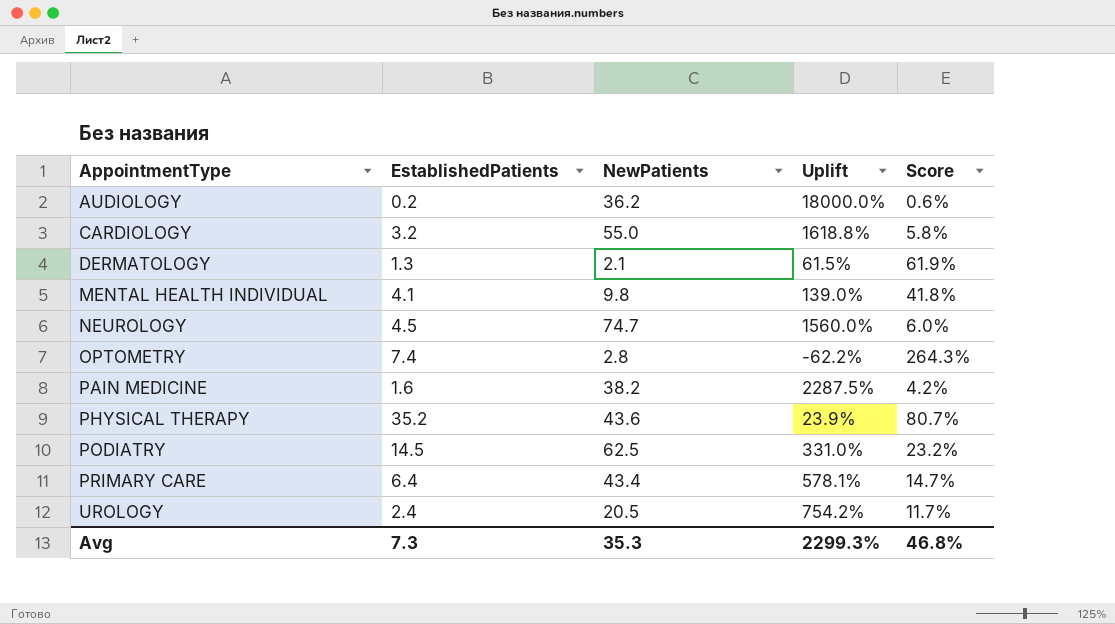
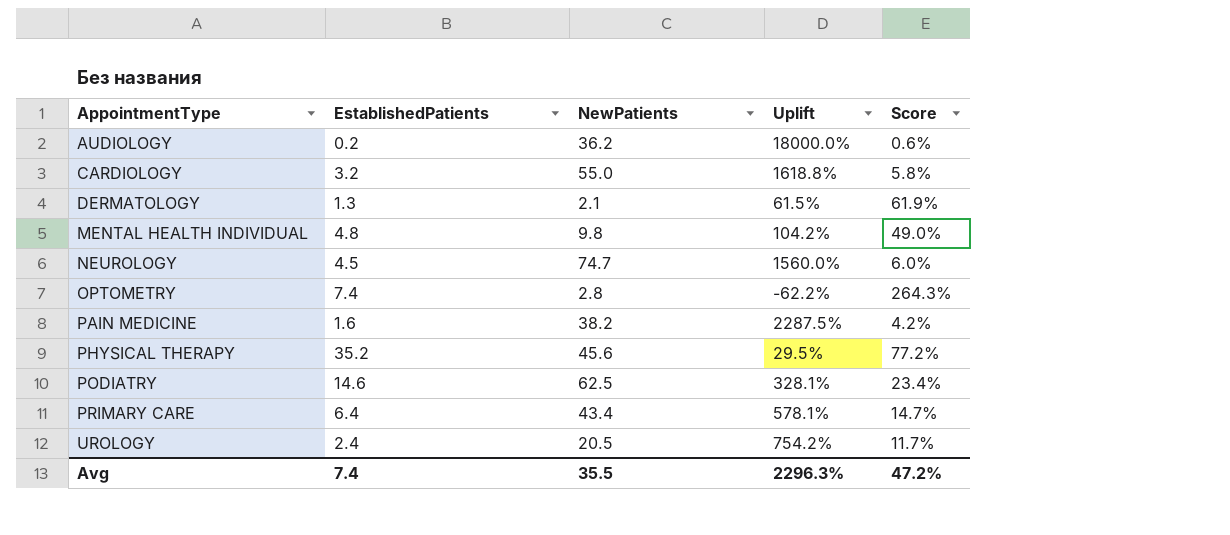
MENTAL HEALTH INDIVIDUAL | EstablishedPatients: 4.1 -> 4.8
MENTAL HEALTH INDIVIDUAL | Uplift: 139.0% -> 104.2%
MENTAL HEALTH INDIVIDUAL | Score: 41.8% -> 49.0%
PHYSICAL THERAPY | NewPatients: 43.6 -> 45.6
PHYSICAL THERAPY | Uplift: 23.9% -> 29.5%
PHYSICAL THERAPY | Score: 80.7% -> 77.2%
PODIATRY | EstablishedPatients: 14.5 -> 14.6
PODIATRY | Uplift: 331.0% -> 328.1%
PODIATRY | Score: 23.2% -> 23.4%
Avg | EstablishedPatients: 7.3 -> 7.4
Avg | NewPatients: 35.3 -> 35.5
Avg | Uplift: 2299.3% -> 2296.3%
Avg | Score: 46.8% -> 47.2%

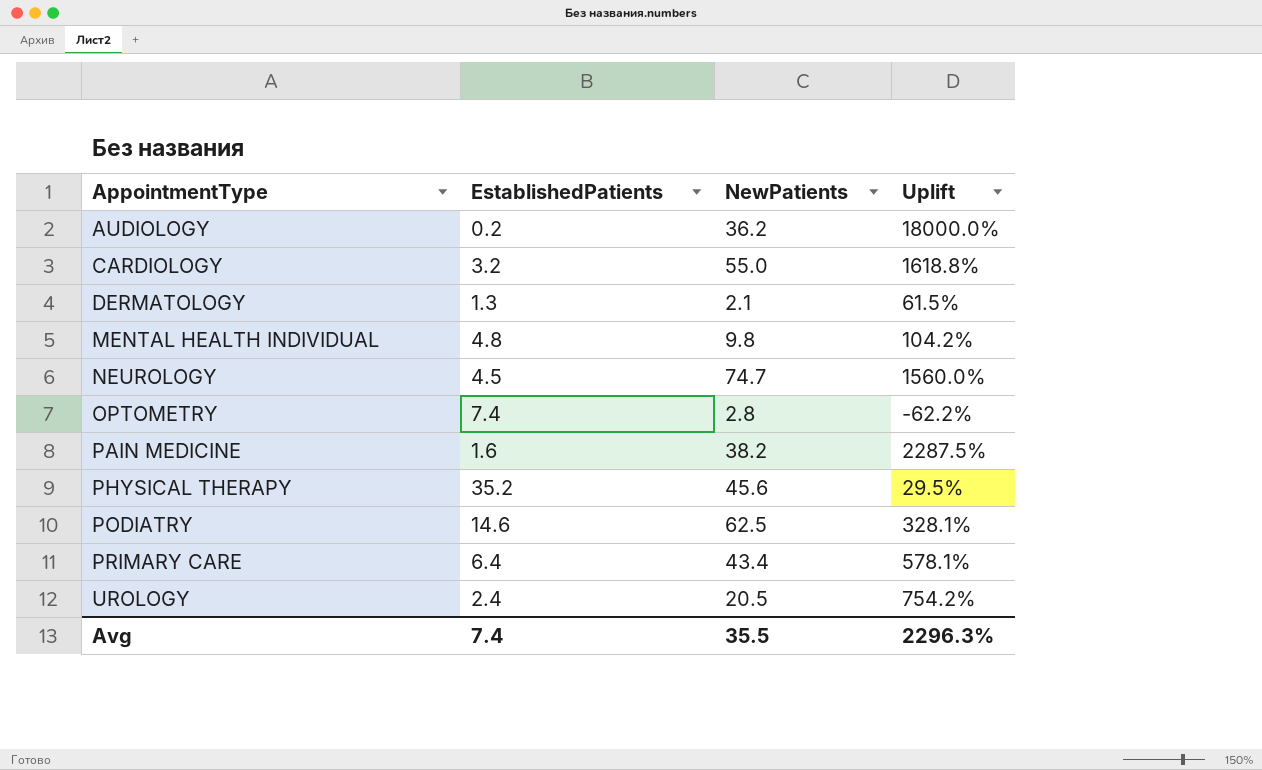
column Score | formula: [EstablishedPatients] / [NewPatients] -> none

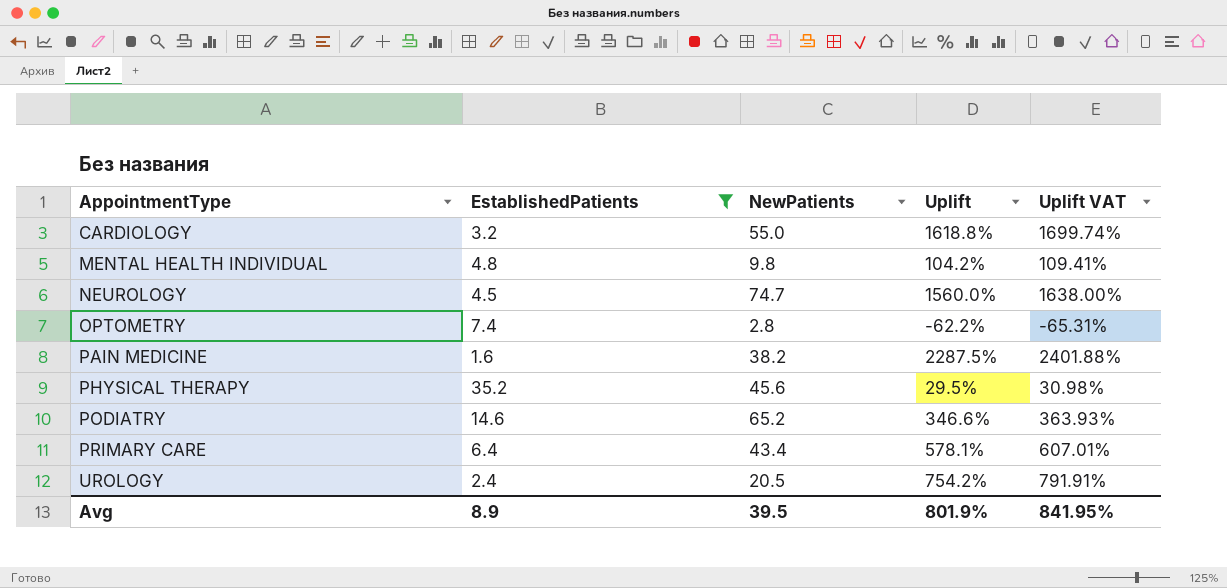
filter: none -> EstablishedPatients >= 1.6
column Uplift VAT | formula: none -> [Uplift] * 1.05
PODIATRY | NewPatients: 62.5 -> 65.2
PODIATRY | Uplift: 328.1% -> 346.6%
Avg | EstablishedPatients: 7.4 -> 8.9
Avg | NewPatients: 35.5 -> 39.5
Avg | Uplift: 2296.3% -> 801.9%

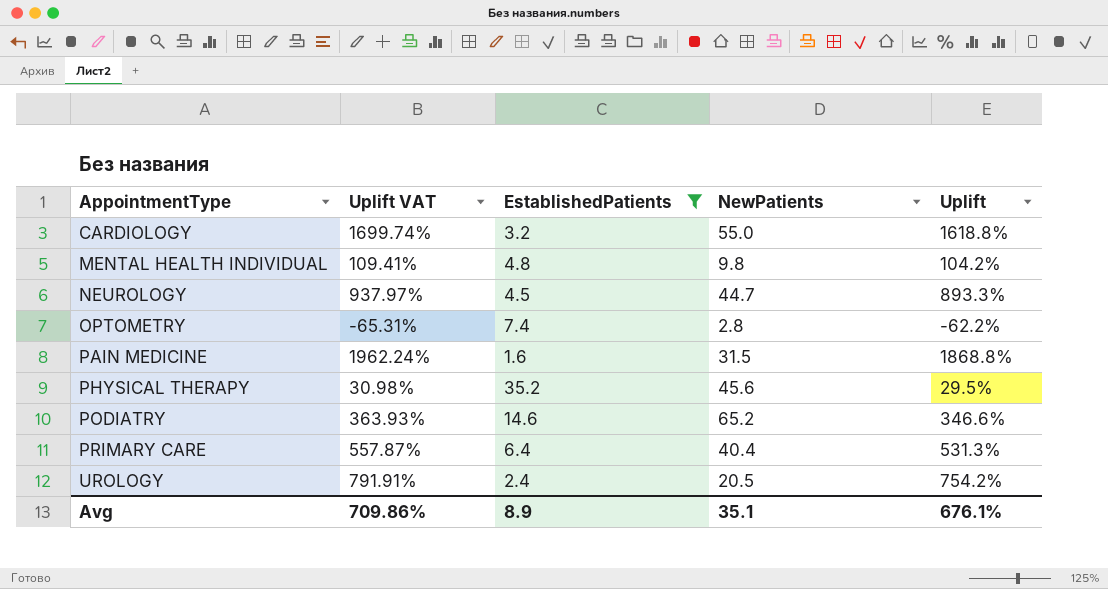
column Uplift VAT | position: 5 -> 2
NEUROLOGY | Uplift VAT: 1638.00% -> 937.97%
NEUROLOGY | NewPatients: 74.7 -> 44.7
NEUROLOGY | Uplift: 1560.0% -> 893.3%
PAIN MEDICINE | Uplift VAT: 2401.88% -> 1962.24%
PAIN MEDICINE | NewPatients: 38.2 -> 31.5
PAIN MEDICINE | Uplift: 2287.5% -> 1868.8%
PRIMARY CARE | Uplift VAT: 607.01% -> 557.87%
PRIMARY CARE | NewPatients: 43.4 -> 40.4
PRIMARY CARE | Uplift: 578.1% -> 531.3%
Avg | Uplift VAT: 841.95% -> 709.86%
Avg | NewPatients: 39.5 -> 35.1
Avg | Uplift: 801.9% -> 676.1%

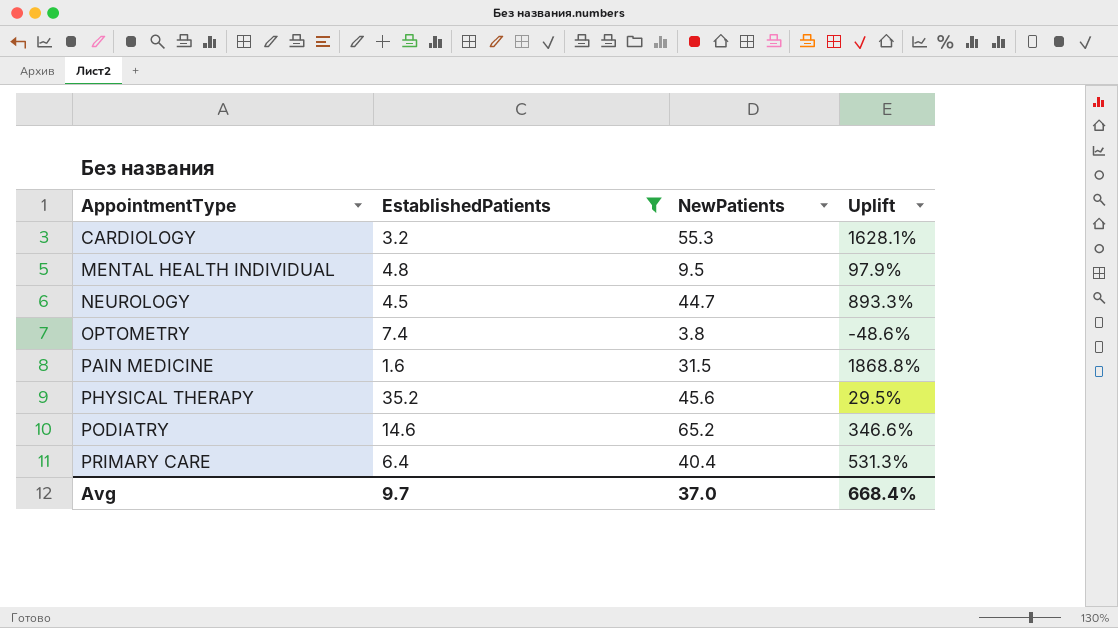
column Uplift VAT | formula: [Uplift] * 1.05 -> none
row UROLOGY: 791.91% | 2.4 | 20.5 | 754.2% -> none
CARDIOLOGY | NewPatients: 55.0 -> 55.3
CARDIOLOGY | Uplift: 1618.8% -> 1628.1%
MENTAL HEALTH INDIVIDUAL | NewPatients: 9.8 -> 9.5
MENTAL HEALTH INDIVIDUAL | Uplift: 104.2% -> 97.9%
OPTOMETRY | NewPatients: 2.8 -> 3.8
OPTOMETRY | Uplift: -62.2% -> -48.6%
Avg | EstablishedPatients: 8.9 -> 9.7
Avg | NewPatients: 35.1 -> 37.0
Avg | Uplift: 676.1% -> 668.4%

